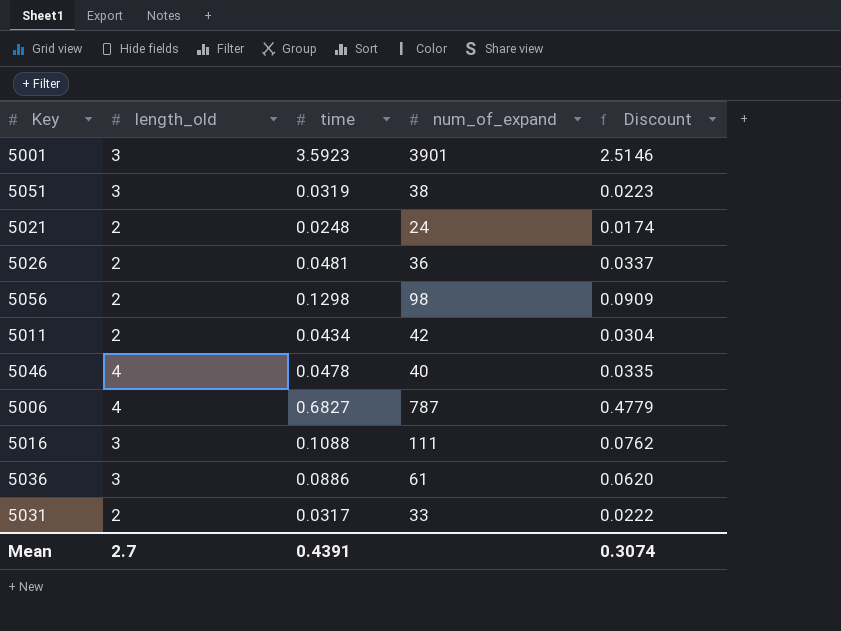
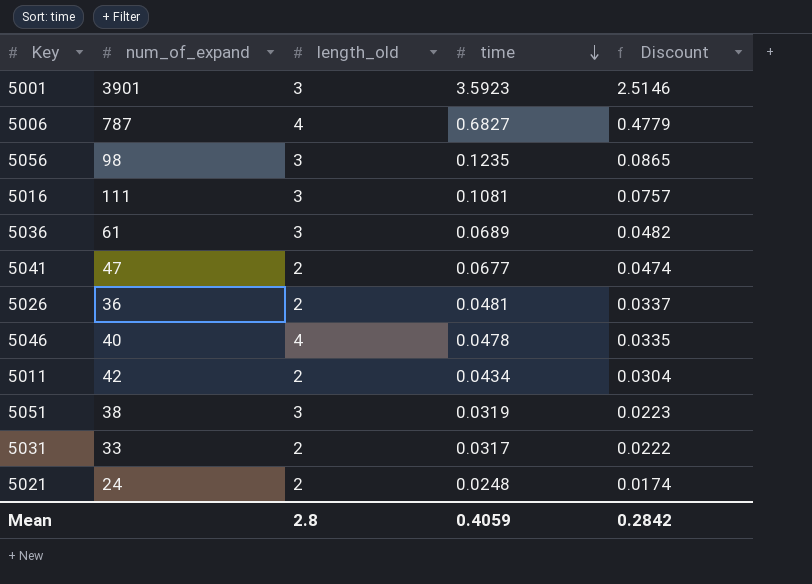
row order: none -> time descending
column num_of_expand | position: 4 -> 2
5056 | length_old: 2 -> 3
5056 | time: 0.1298 -> 0.1235
5056 | Discount: 0.0909 -> 0.0865
5016 | time: 0.1088 -> 0.1081
5016 | Discount: 0.0762 -> 0.0757
5036 | time: 0.0886 -> 0.0689
5036 | Discount: 0.0620 -> 0.0482
row 5041: none -> 47 | 2 | 0.0677 | 0.0474
Mean | length_old: 2.7 -> 2.8
Mean | time: 0.4391 -> 0.4059
Mean | Discount: 0.3074 -> 0.2842

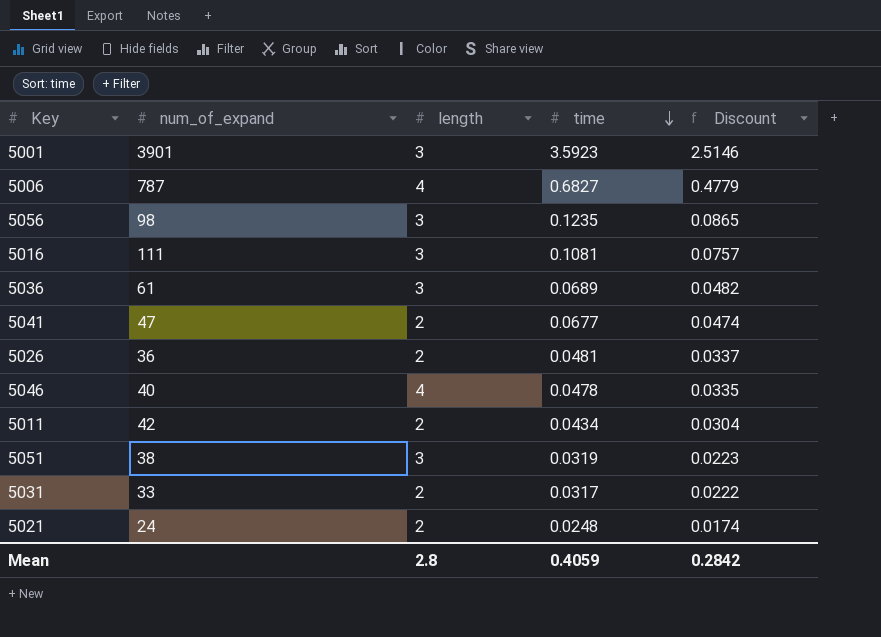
column name: length_old -> length

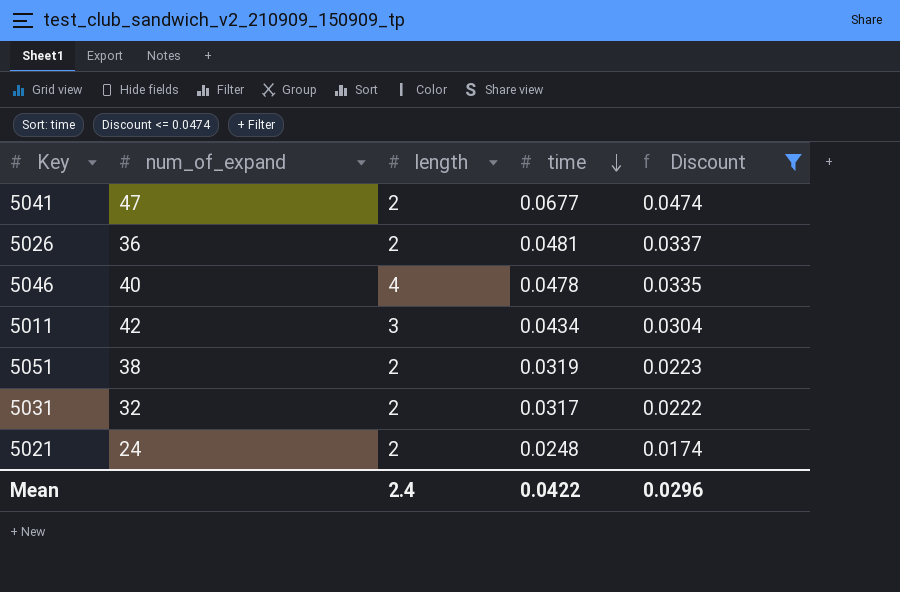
filter: none -> Discount <= 0.0474
5011 | length: 2 -> 3
5051 | length: 3 -> 2
5031 | num_of_expand: 33 -> 32
Mean | length: 2.8 -> 2.4
Mean | time: 0.4059 -> 0.0422
Mean | Discount: 0.2842 -> 0.0296

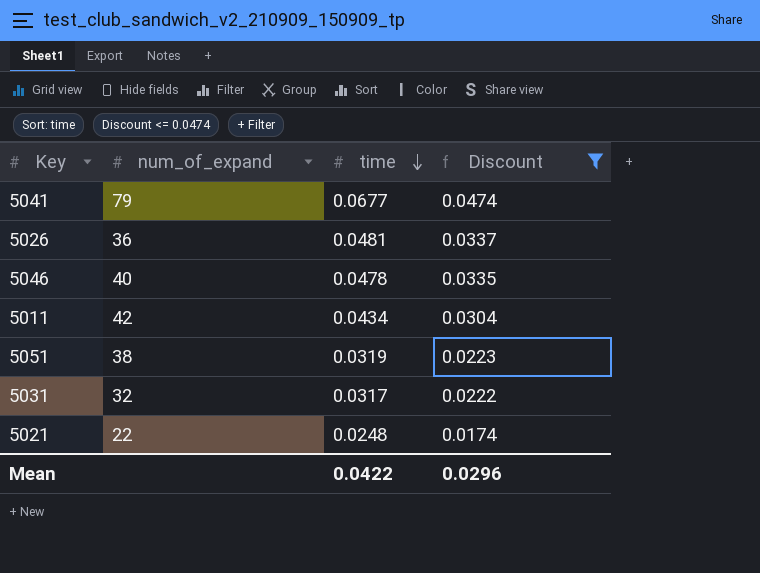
column length | position: 3 -> none
5041 | num_of_expand: 47 -> 79
5021 | num_of_expand: 24 -> 22

